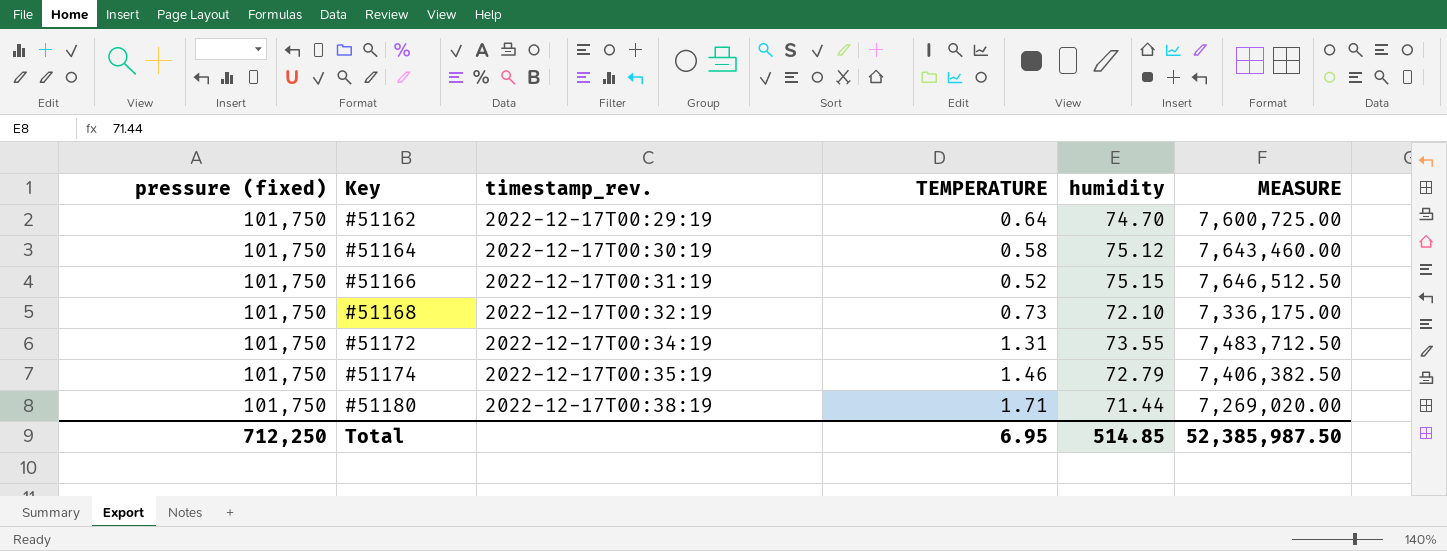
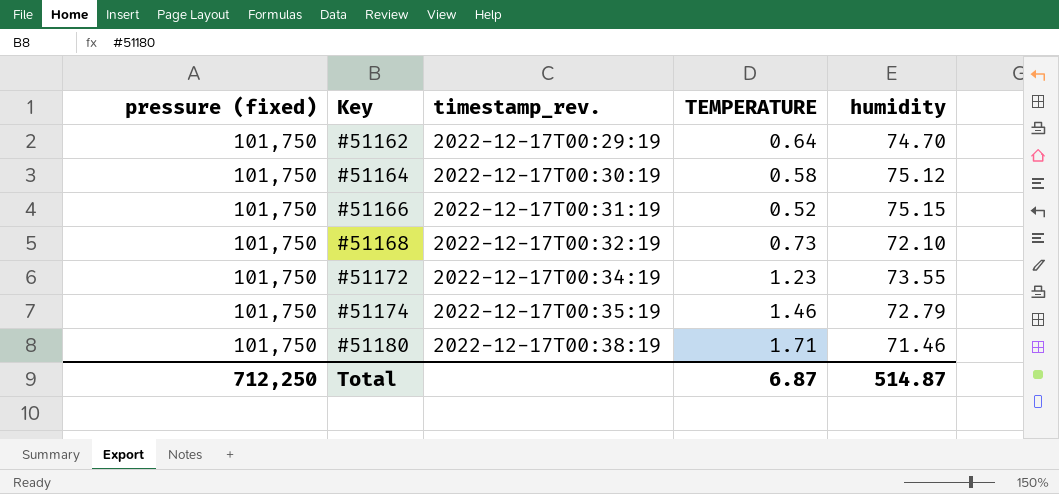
column MEASURE | formula: [pressure (fixed)] * [humidity] -> none
#51172 | TEMPERATURE: 1.31 -> 1.23
#51180 | humidity: 71.44 -> 71.46
Total | TEMPERATURE: 6.95 -> 6.87
Total | humidity: 514.85 -> 514.87

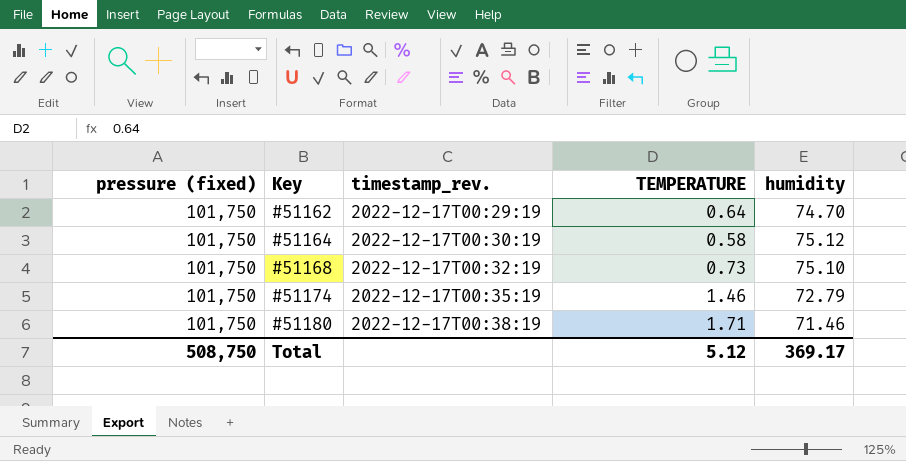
row #51166: 101,750 | 2022-12-17T00:31:19 | 0.52 | 75.15 -> none
row #51172: 101,750 | 2022-12-17T00:34:19 | 1.23 | 73.55 -> none
#51168 | humidity: 72.10 -> 75.10
Total | pressure (fixed): 712,250 -> 508,750
Total | TEMPERATURE: 6.87 -> 5.12
Total | humidity: 514.87 -> 369.17

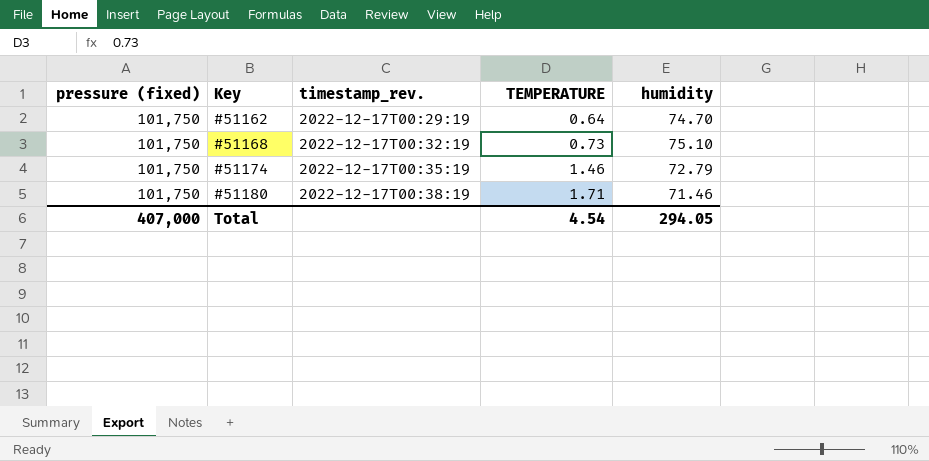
row #51164: 101,750 | 2022-12-17T00:30:19 | 0.58 | 75.12 -> none
Total | pressure (fixed): 508,750 -> 407,000
Total | TEMPERATURE: 5.12 -> 4.54
Total | humidity: 369.17 -> 294.05

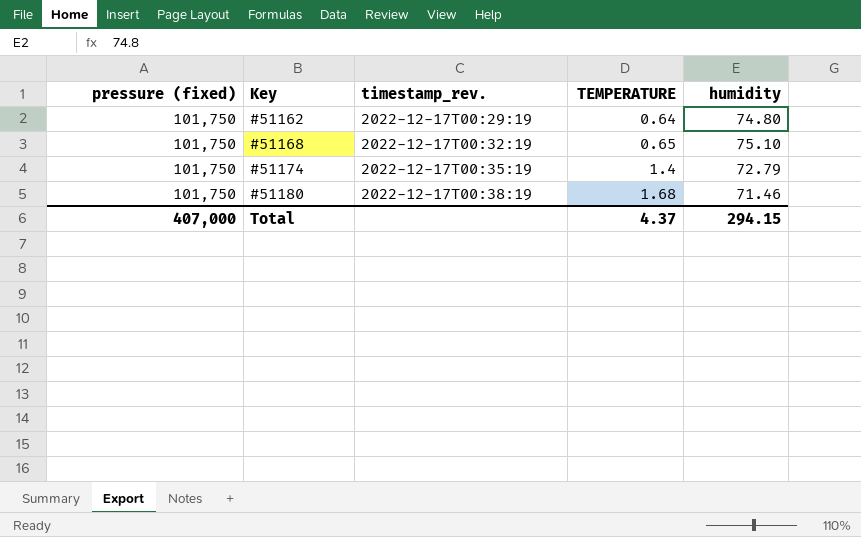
#51162 | humidity: 74.70 -> 74.80
#51168 | TEMPERATURE: 0.73 -> 0.65
#51174 | TEMPERATURE: 1.46 -> 1.4
#51180 | TEMPERATURE: 1.71 -> 1.68
Total | TEMPERATURE: 4.54 -> 4.37
Total | humidity: 294.05 -> 294.15

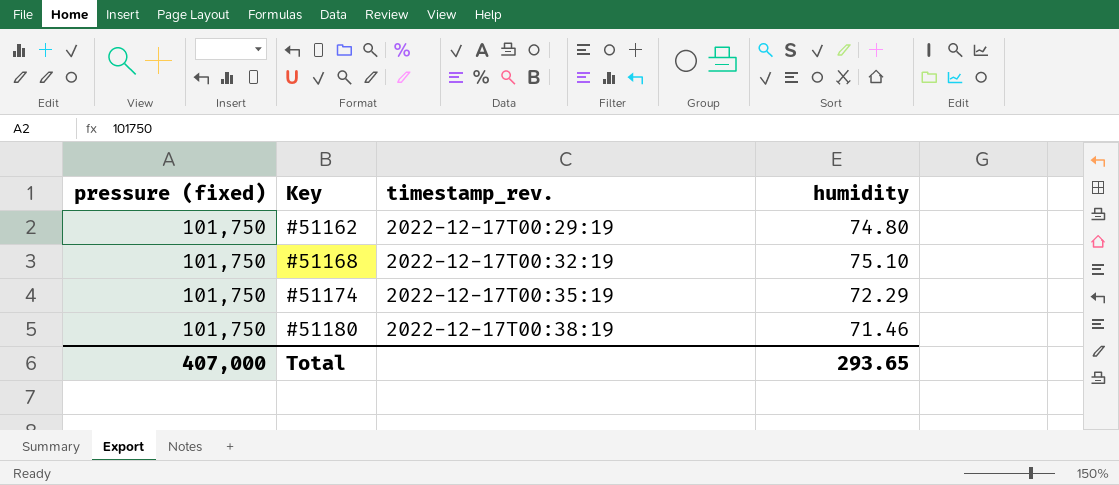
column TEMPERATURE | position: 4 -> none
#51174 | humidity: 72.79 -> 72.29
Total | humidity: 294.15 -> 293.65

